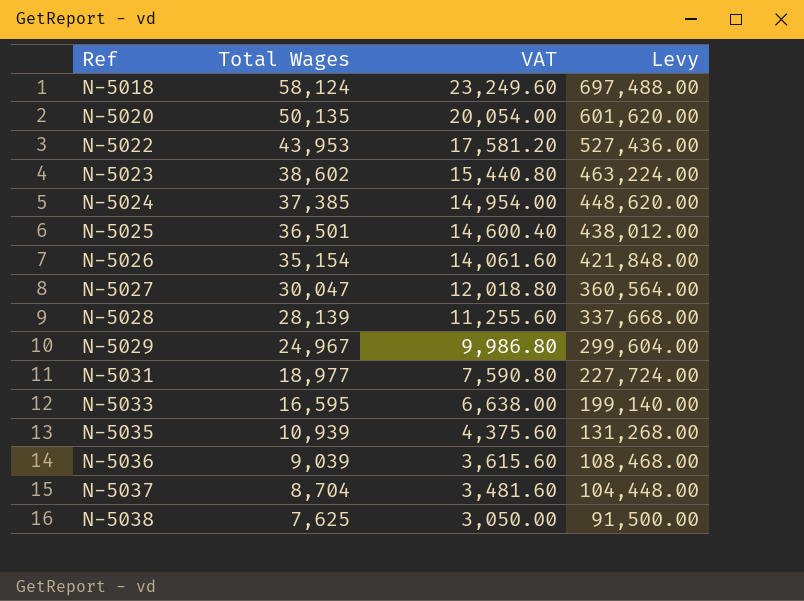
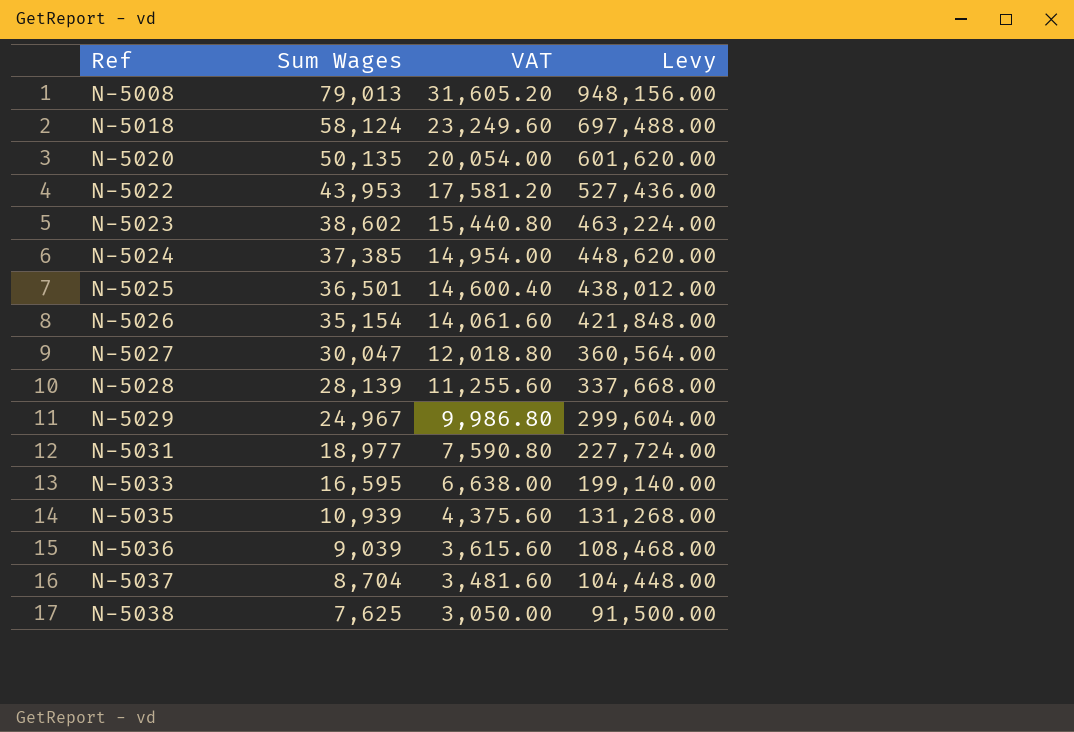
column name: Total Wages -> Sum Wages
row N-5008: none -> 79,013 | 31,605.20 | 948,156.00

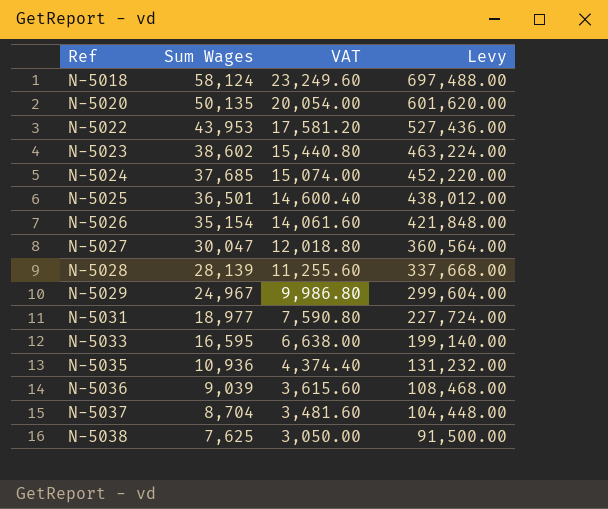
row N-5008: 79,013 | 31,605.20 | 948,156.00 -> none
N-5024 | Sum Wages: 37,385 -> 37,685
N-5024 | VAT: 14,954.00 -> 15,074.00
N-5024 | Levy: 448,620.00 -> 452,220.00
N-5035 | Sum Wages: 10,939 -> 10,936
N-5035 | VAT: 4,375.60 -> 4,374.40
N-5035 | Levy: 131,268.00 -> 131,232.00

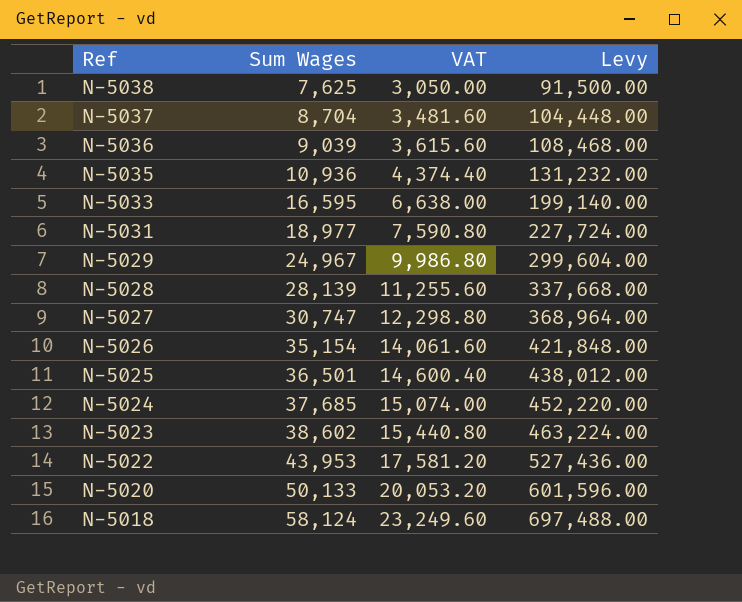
row order: Ref ascending -> Ref descending
N-5027 | Sum Wages: 30,047 -> 30,747
N-5027 | VAT: 12,018.80 -> 12,298.80
N-5027 | Levy: 360,564.00 -> 368,964.00
N-5020 | Sum Wages: 50,135 -> 50,133
N-5020 | VAT: 20,054.00 -> 20,053.20
N-5020 | Levy: 601,620.00 -> 601,596.00

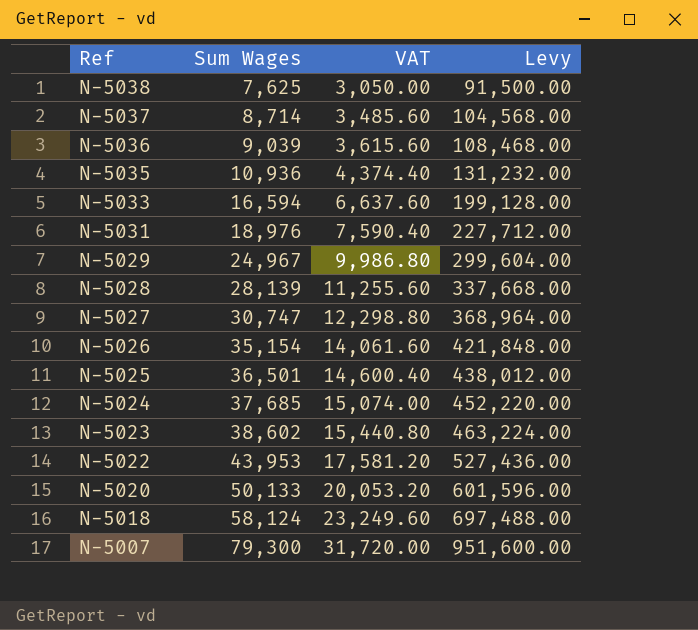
N-5037 | Sum Wages: 8,704 -> 8,714
N-5037 | VAT: 3,481.60 -> 3,485.60
N-5037 | Levy: 104,448.00 -> 104,568.00
N-5033 | Sum Wages: 16,595 -> 16,594
N-5033 | VAT: 6,638.00 -> 6,637.60
N-5033 | Levy: 199,140.00 -> 199,128.00
N-5031 | Sum Wages: 18,977 -> 18,976
N-5031 | VAT: 7,590.80 -> 7,590.40
N-5031 | Levy: 227,724.00 -> 227,712.00
row N-5007: none -> 79,300 | 31,720.00 | 951,600.00

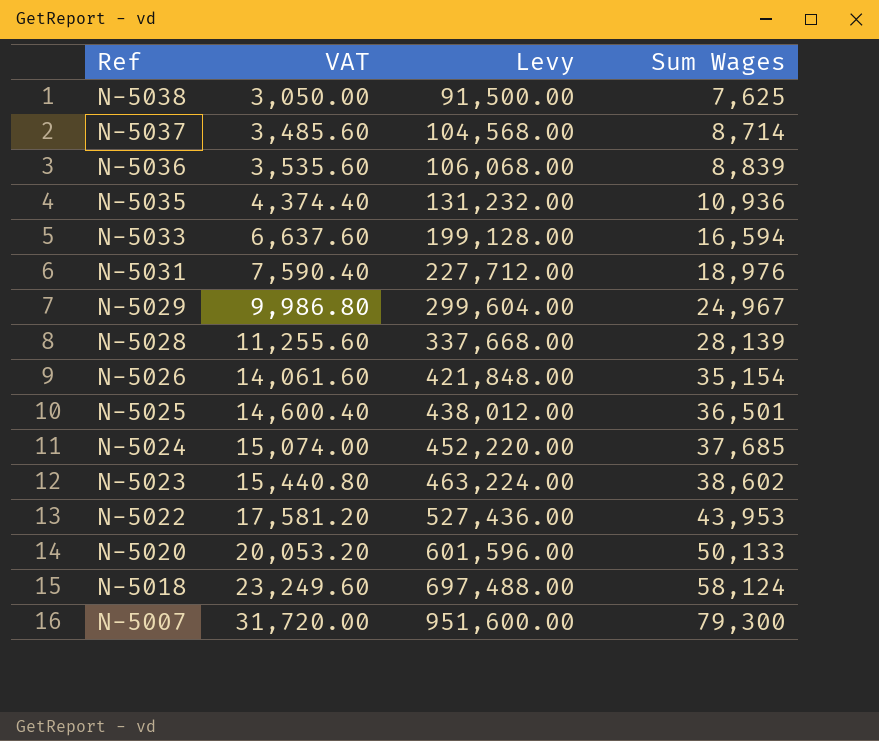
column Sum Wages | position: 2 -> 4
row N-5027: 30,747 | 12,298.80 | 368,964.00 -> none
N-5036 | VAT: 3,615.60 -> 3,535.60
N-5036 | Levy: 108,468.00 -> 106,068.00
N-5036 | Sum Wages: 9,039 -> 8,839

